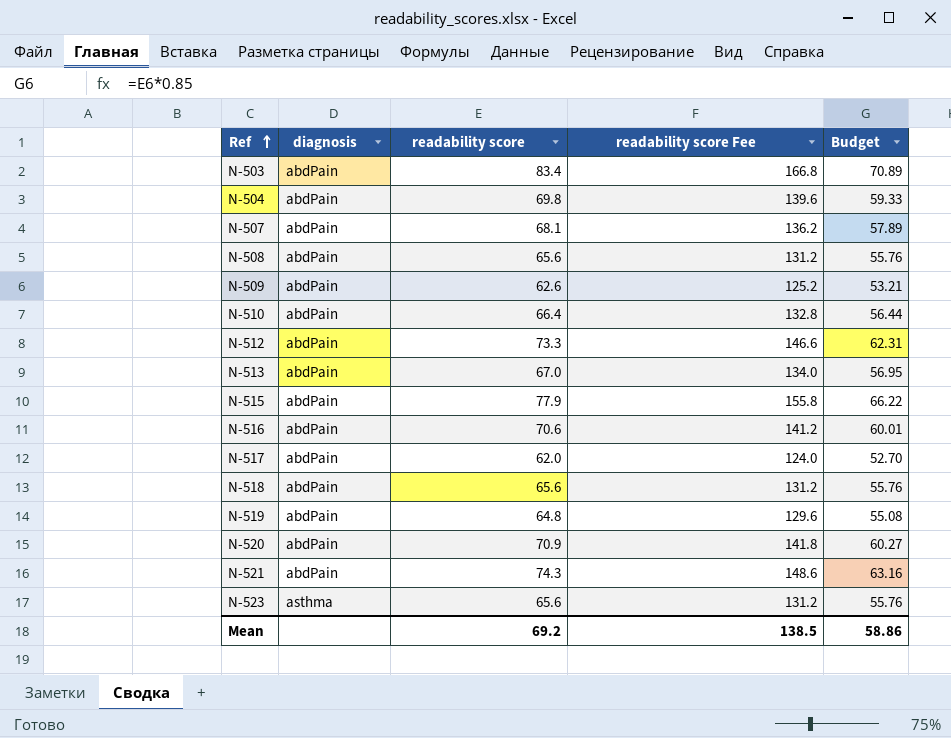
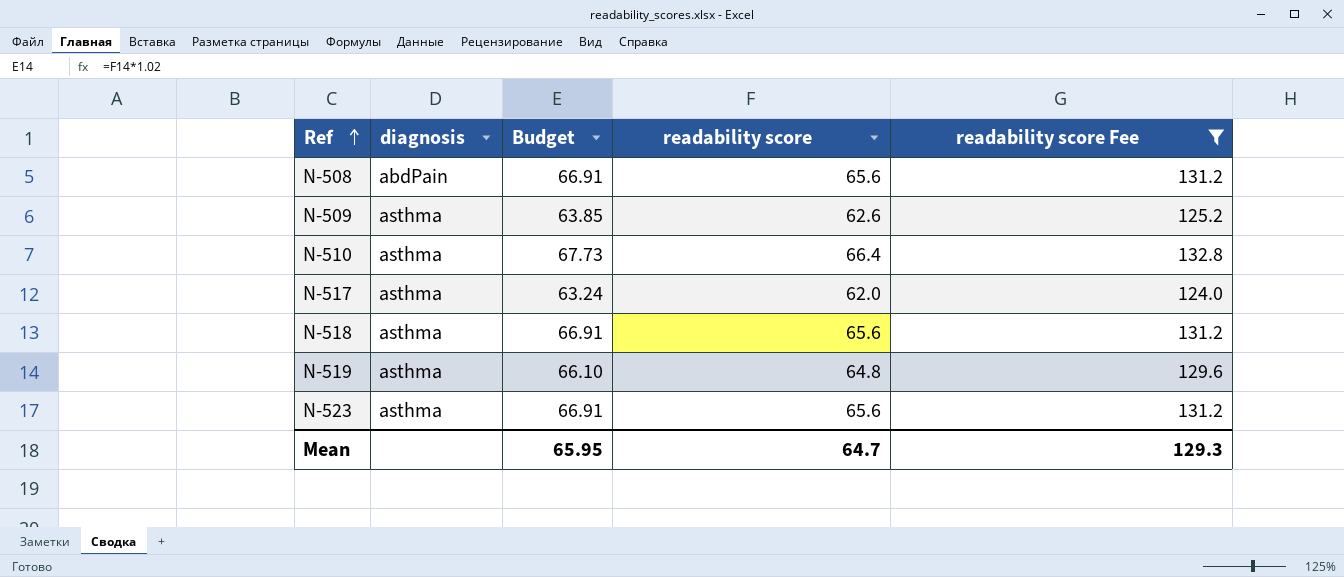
filter: none -> readability score Fee <= 132.8
column Budget | formula: [readability score] * 0.85 -> [readability score] * 1.02
column Budget | position: 5 -> 3
N-509 | diagnosis: abdPain -> asthma
N-510 | diagnosis: abdPain -> asthma
N-517 | diagnosis: abdPain -> asthma
N-518 | diagnosis: abdPain -> asthma
N-519 | diagnosis: abdPain -> asthma
Mean | Budget: 58.86 -> 65.95
Mean | readability score: 69.2 -> 64.7
Mean | readability score Fee: 138.5 -> 129.3

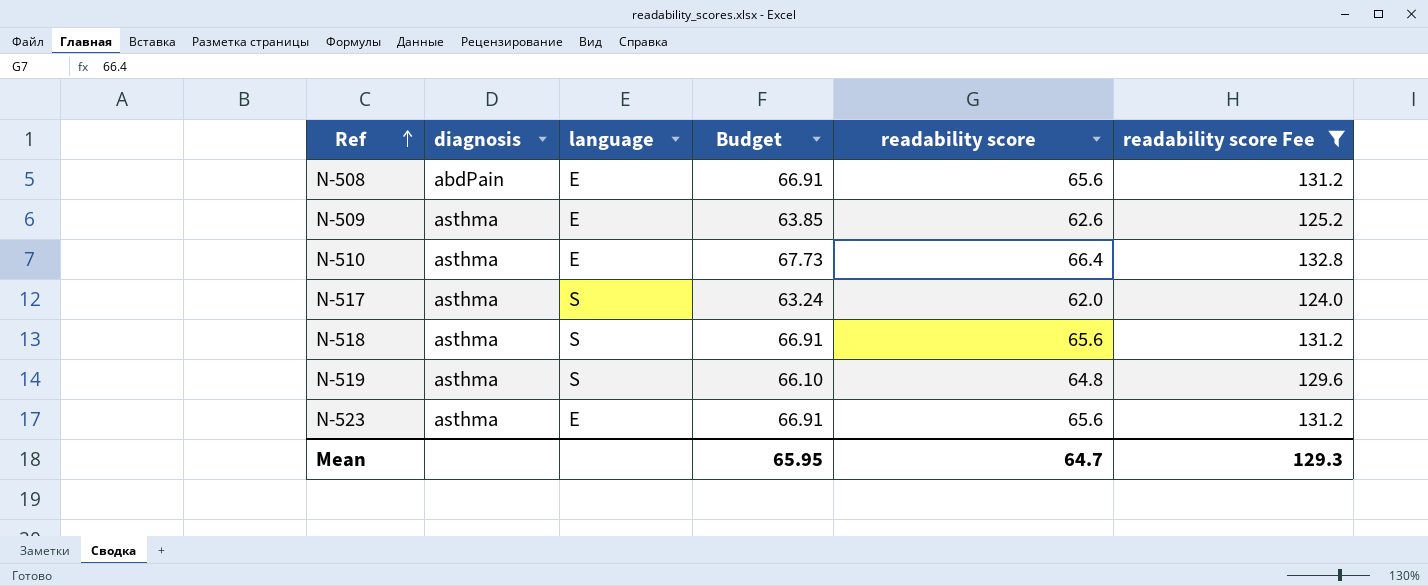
column language | position: none -> 3

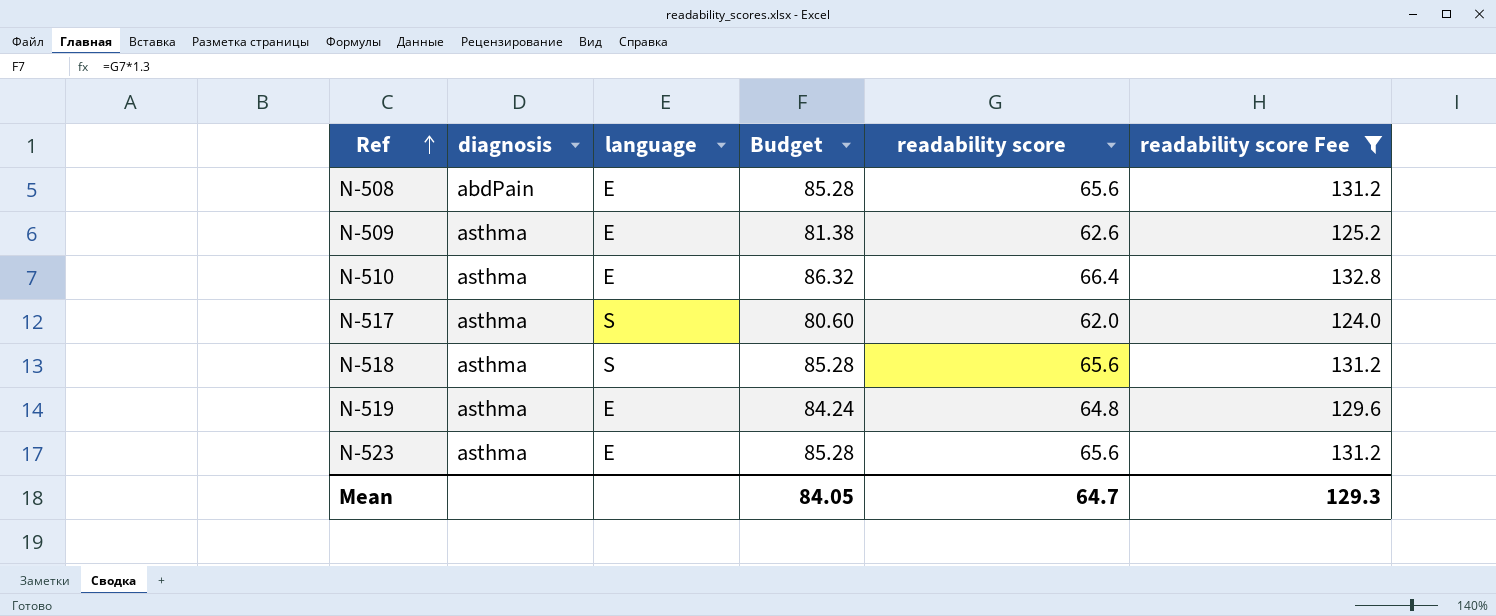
column Budget | formula: [readability score] * 1.02 -> [readability score] * 1.3
N-519 | language: S -> E
Mean | Budget: 65.95 -> 84.05

